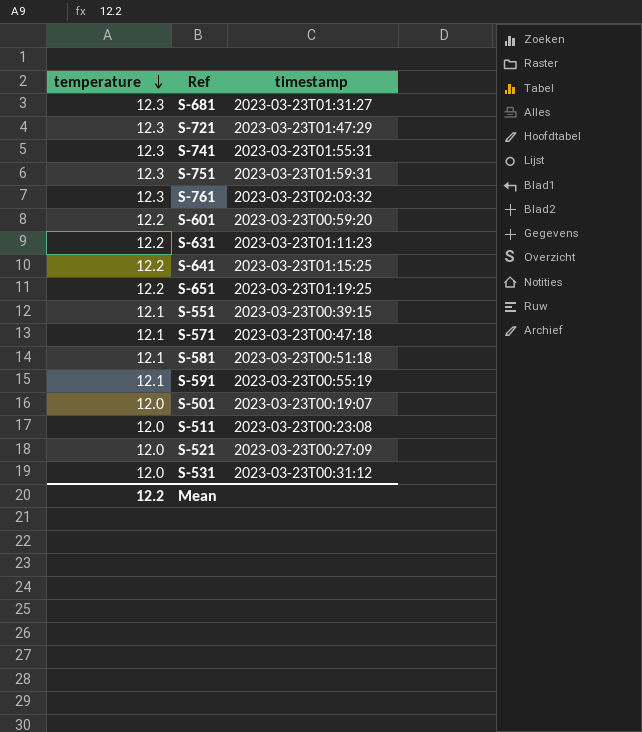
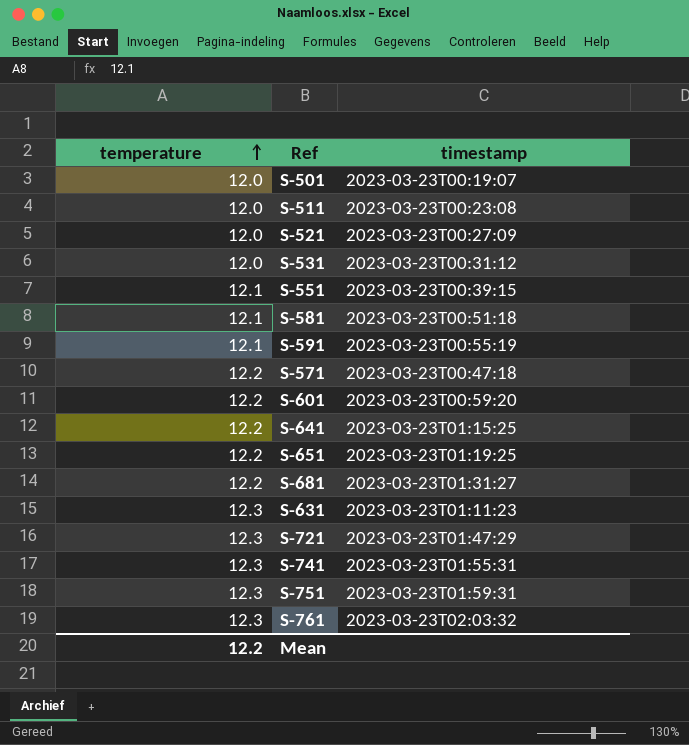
row order: temperature descending -> temperature ascending
S-571 | temperature: 12.1 -> 12.2
S-681 | temperature: 12.3 -> 12.2
S-631 | temperature: 12.2 -> 12.3

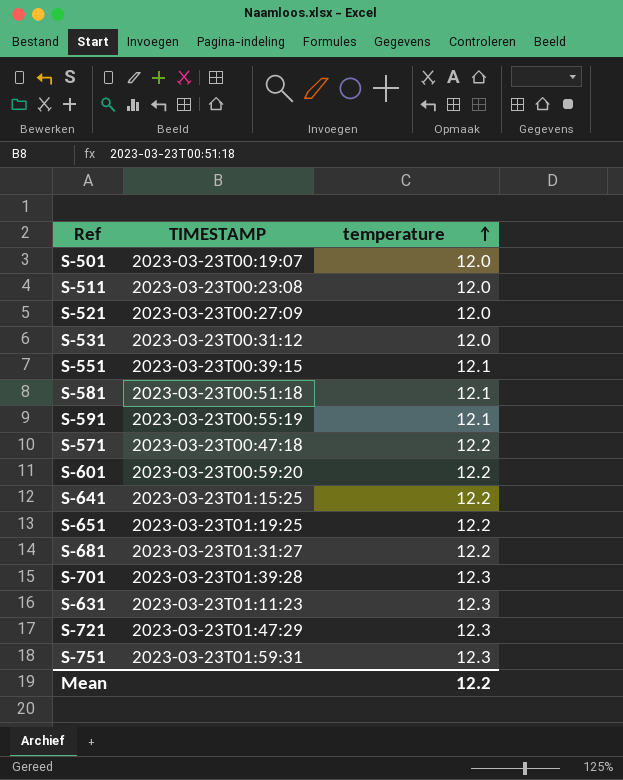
column name: timestamp -> TIMESTAMP
column temperature | position: 1 -> 3
row S-741: 12.3 | 2023-03-23T01:55:31 -> none
row S-761: 12.3 | 2023-03-23T02:03:32 -> none
row S-701: none -> 2023-03-23T01:39:28 | 12.3

